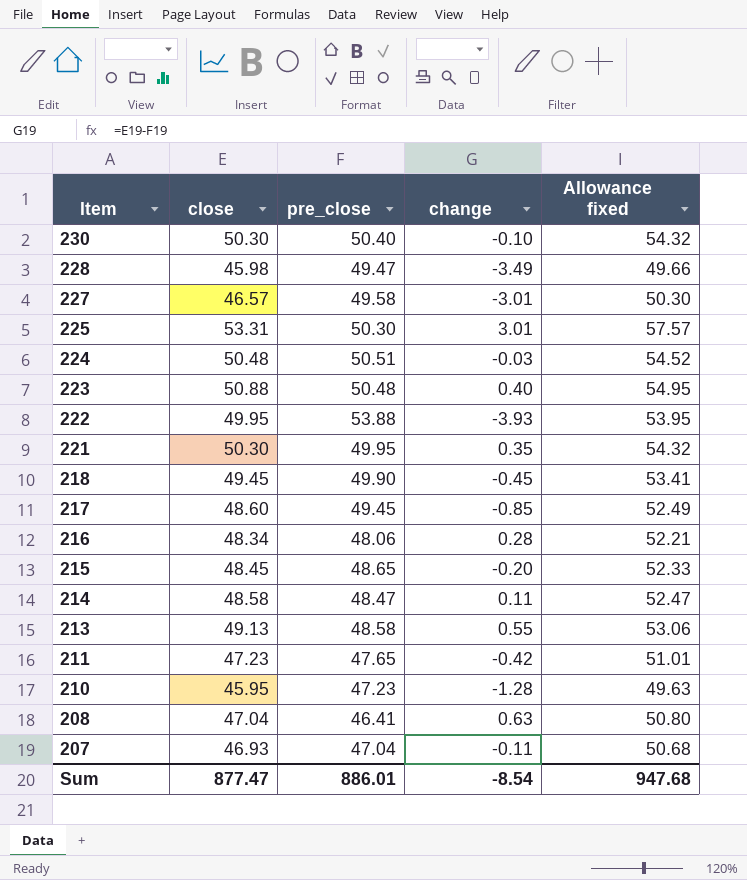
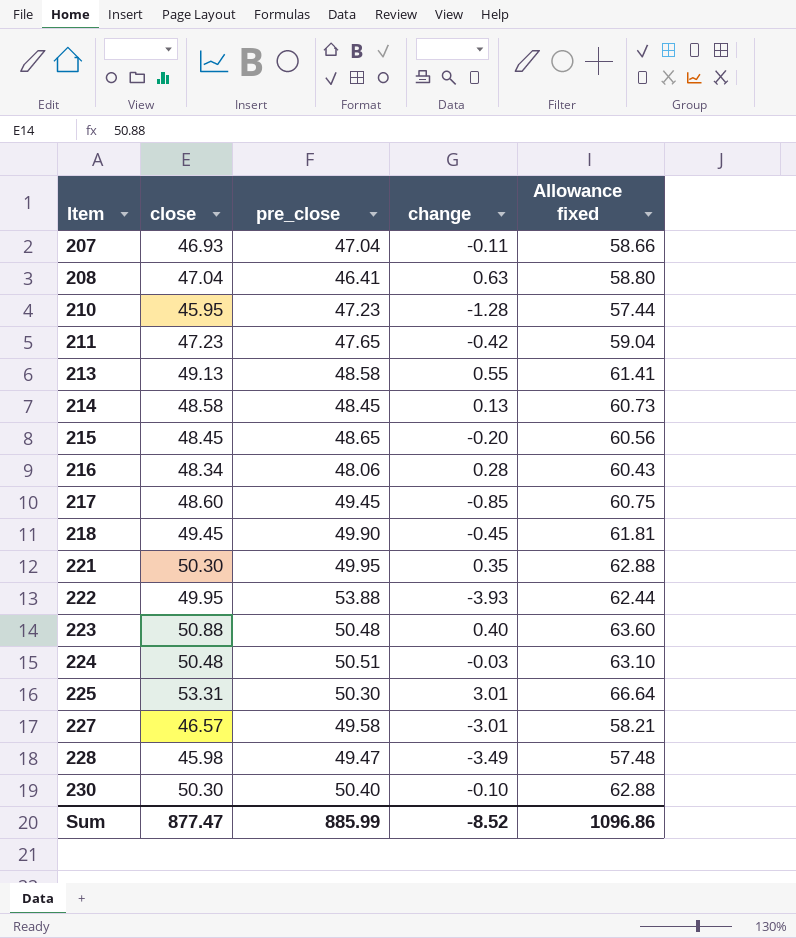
row order: Item descending -> Item ascending
column Allowance fixed | formula: [close] * 1.08 -> [close] * 1.25
214 | pre_close: 48.47 -> 48.45
214 | change: 0.11 -> 0.13
Sum | pre_close: 886.01 -> 885.99
Sum | change: -8.54 -> -8.52
Sum | Allowance fixed: 947.68 -> 1096.86

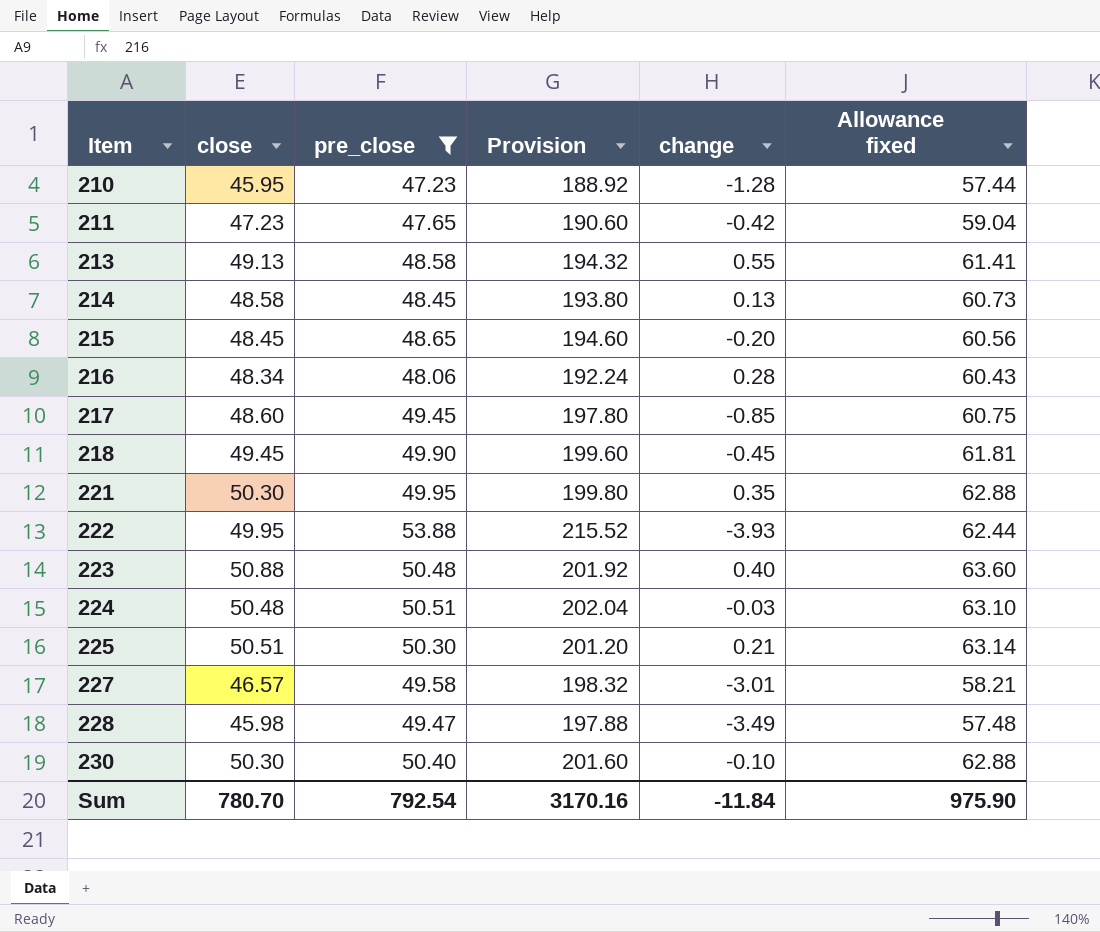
filter: none -> pre_close >= 47.23
column Provision | formula: none -> [pre_close] * 4
225 | close: 53.31 -> 50.51
225 | change: 3.01 -> 0.21
225 | Allowance fixed: 66.64 -> 63.14
Sum | close: 877.47 -> 780.70
Sum | pre_close: 885.99 -> 792.54
Sum | change: -8.52 -> -11.84
Sum | Allowance fixed: 1096.86 -> 975.90

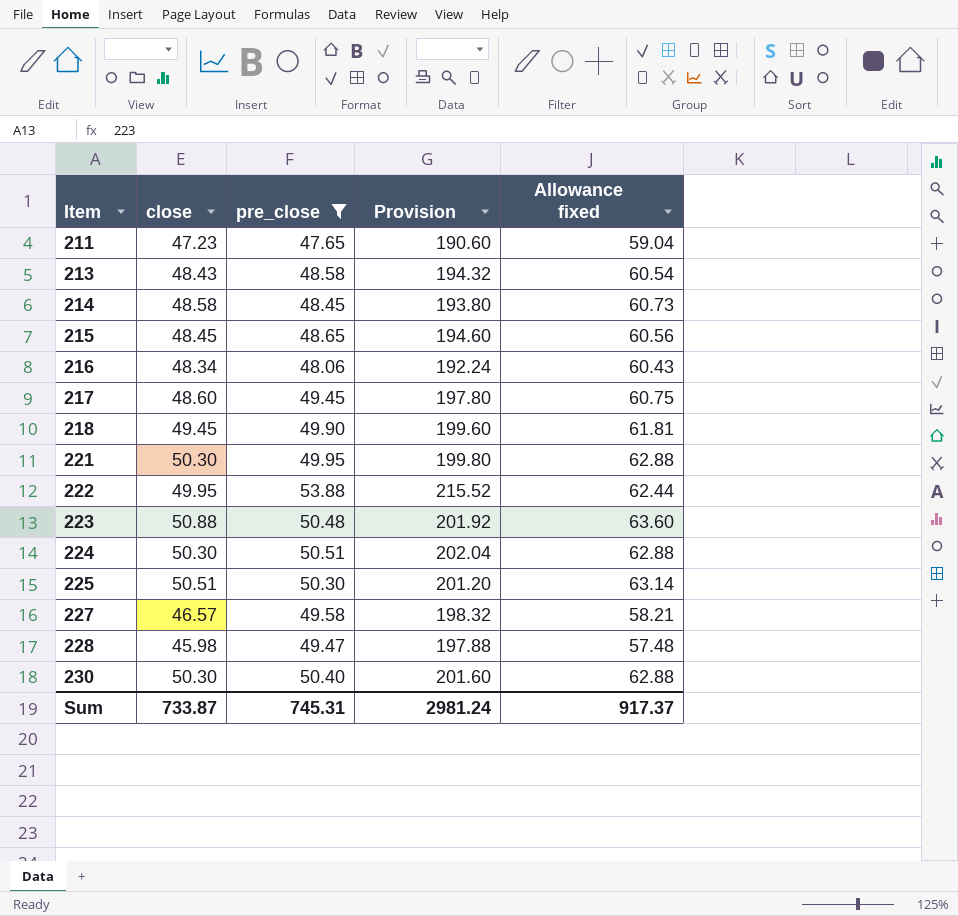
column change | formula: [close] - [pre_close] -> none
row 210: 45.95 | 47.23 | 188.92 | -1.28 | 57.44 -> none
213 | close: 49.13 -> 48.43
213 | Allowance fixed: 61.41 -> 60.54
224 | close: 50.48 -> 50.30
224 | Allowance fixed: 63.10 -> 62.88
Sum | close: 780.70 -> 733.87
Sum | pre_close: 792.54 -> 745.31
Sum | Provision: 3170.16 -> 2981.24
Sum | Allowance fixed: 975.90 -> 917.37

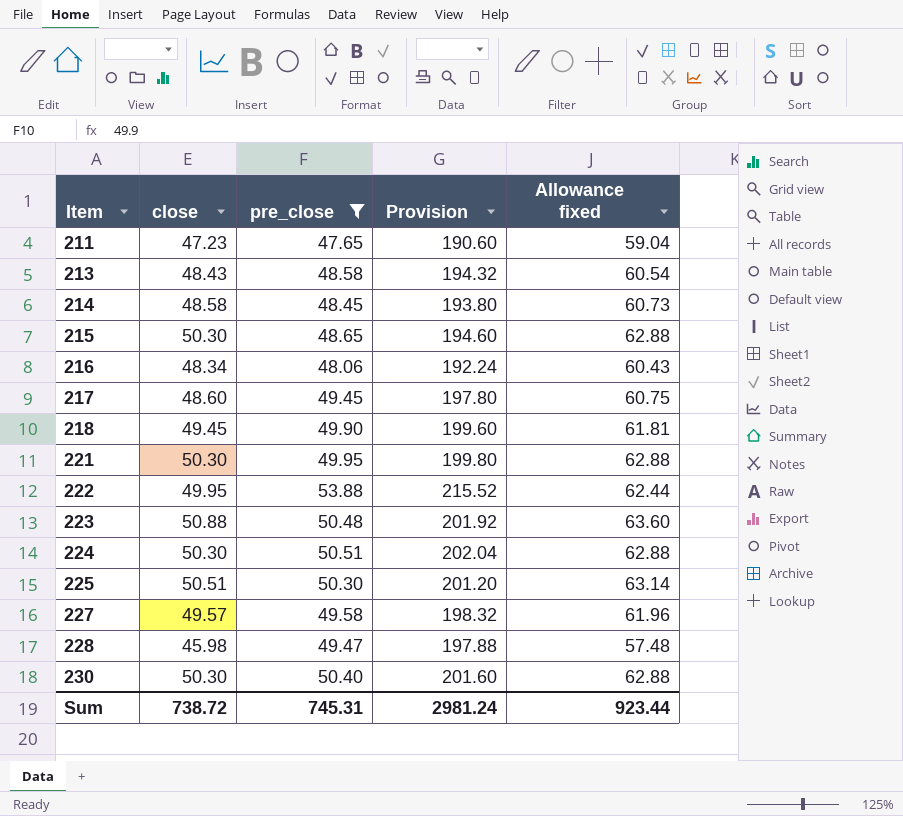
215 | close: 48.45 -> 50.30
215 | Allowance fixed: 60.56 -> 62.88
227 | close: 46.57 -> 49.57
227 | Allowance fixed: 58.21 -> 61.96
Sum | close: 733.87 -> 738.72
Sum | Allowance fixed: 917.37 -> 923.44

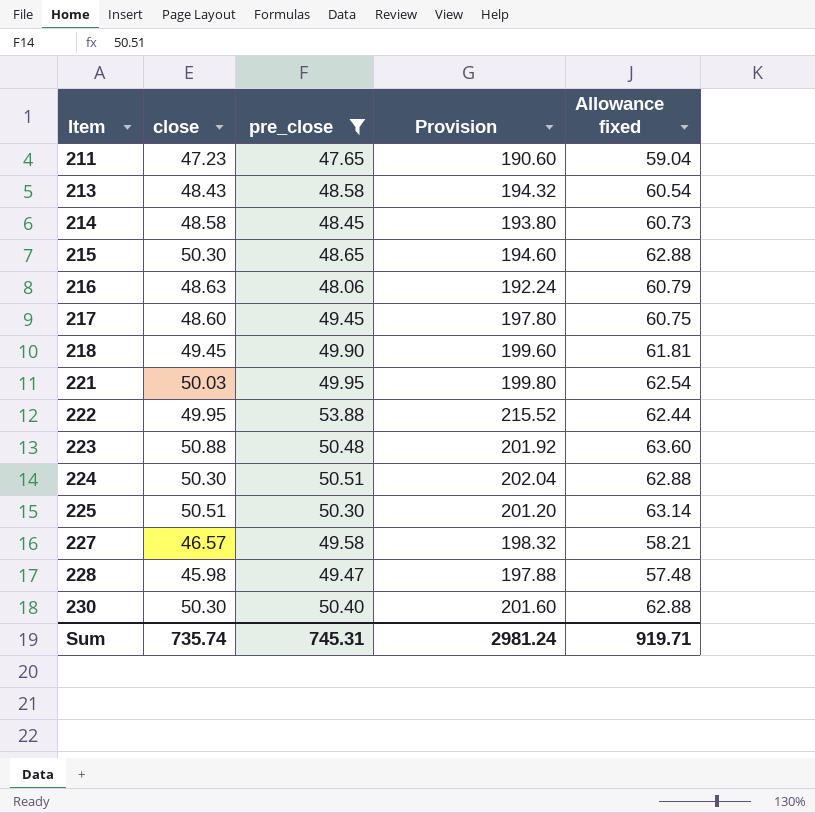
216 | close: 48.34 -> 48.63
216 | Allowance fixed: 60.43 -> 60.79
221 | close: 50.30 -> 50.03
221 | Allowance fixed: 62.88 -> 62.54
227 | close: 49.57 -> 46.57
227 | Allowance fixed: 61.96 -> 58.21
Sum | close: 738.72 -> 735.74
Sum | Allowance fixed: 923.44 -> 919.71

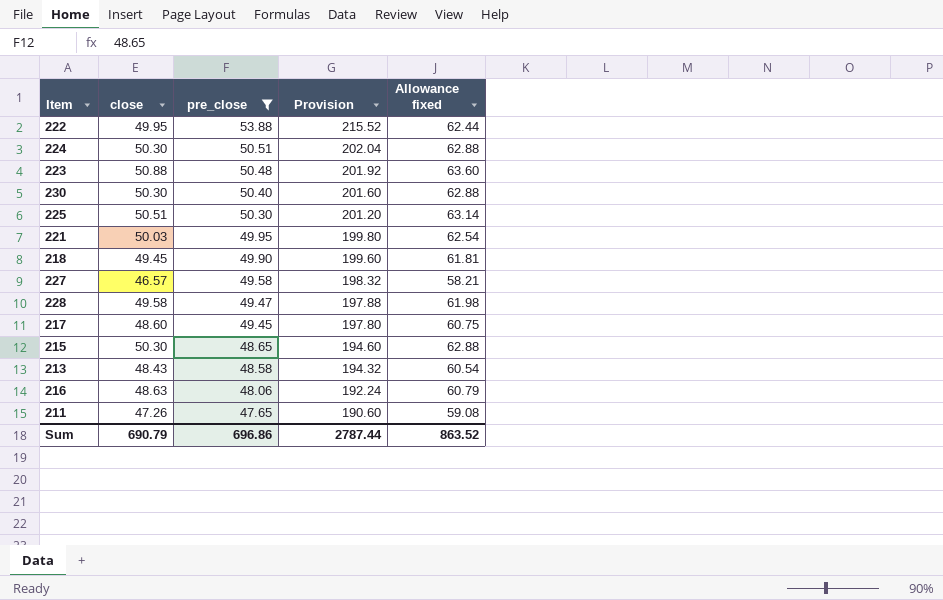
row order: Item ascending -> pre_close descending
row 214: 48.58 | 48.45 | 193.80 | 60.73 -> none
228 | close: 45.98 -> 49.58
228 | Allowance fixed: 57.48 -> 61.98
211 | close: 47.23 -> 47.26
211 | Allowance fixed: 59.04 -> 59.08
Sum | close: 735.74 -> 690.79
Sum | pre_close: 745.31 -> 696.86
Sum | Provision: 2981.24 -> 2787.44
Sum | Allowance fixed: 919.71 -> 863.52

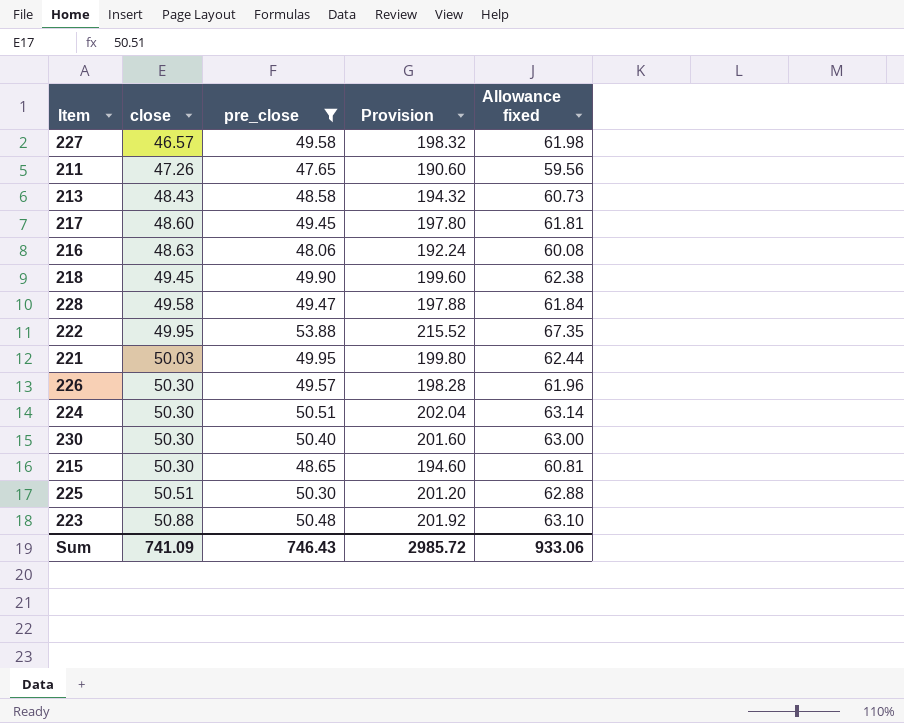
row order: pre_close descending -> close ascending
column Allowance fixed | formula: [close] * 1.25 -> [pre_close] * 1.25
row 226: none -> 50.30 | 49.57 | 198.28 | 61.96
Sum | close: 690.79 -> 741.09
Sum | pre_close: 696.86 -> 746.43
Sum | Provision: 2787.44 -> 2985.72
Sum | Allowance fixed: 863.52 -> 933.06

